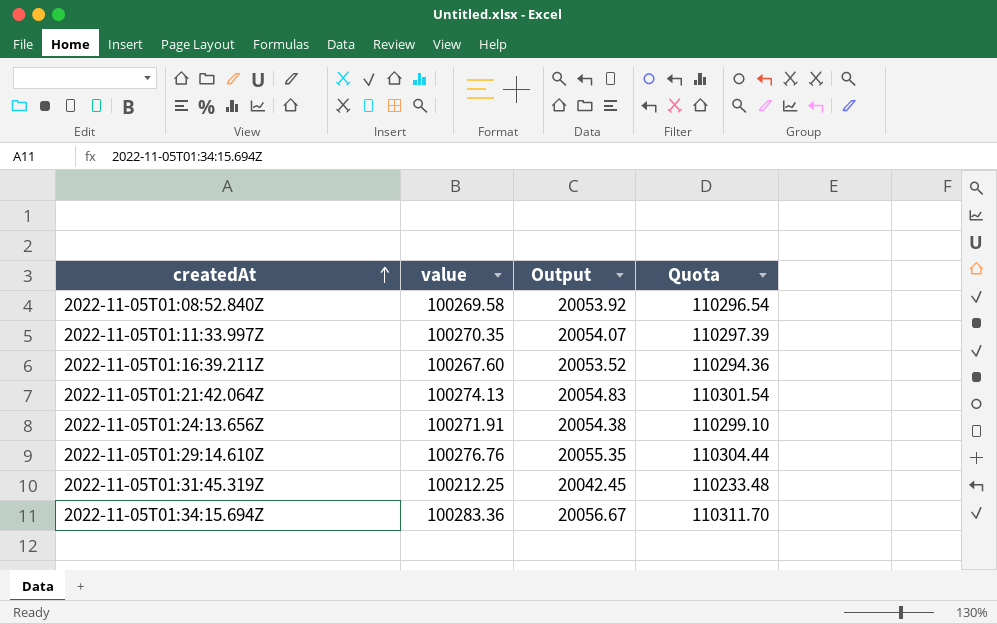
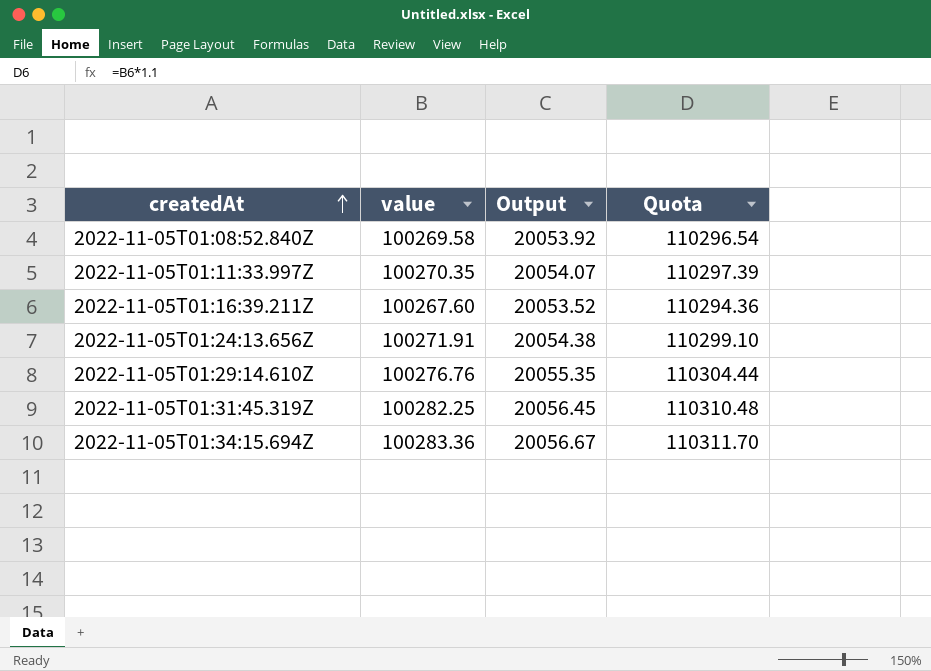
row 2022-11-05T01:21:42.064Z: 100274.13 | 20054.83 | 110301.54 -> none
2022-11-05T01:31:45.319Z | value: 100212.25 -> 100282.25
2022-11-05T01:31:45.319Z | Output: 20042.45 -> 20056.45
2022-11-05T01:31:45.319Z | Quota: 110233.48 -> 110310.48

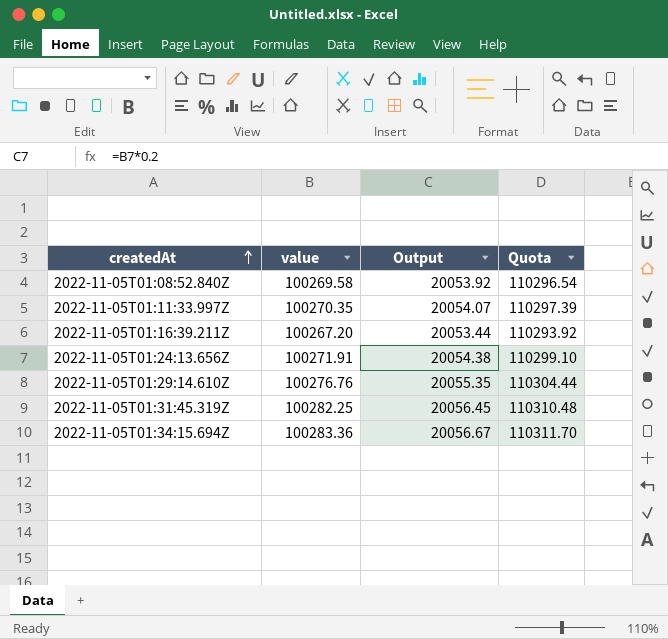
2022-11-05T01:16:39.211Z | value: 100267.60 -> 100267.20
2022-11-05T01:16:39.211Z | Output: 20053.52 -> 20053.44
2022-11-05T01:16:39.211Z | Quota: 110294.36 -> 110293.92

